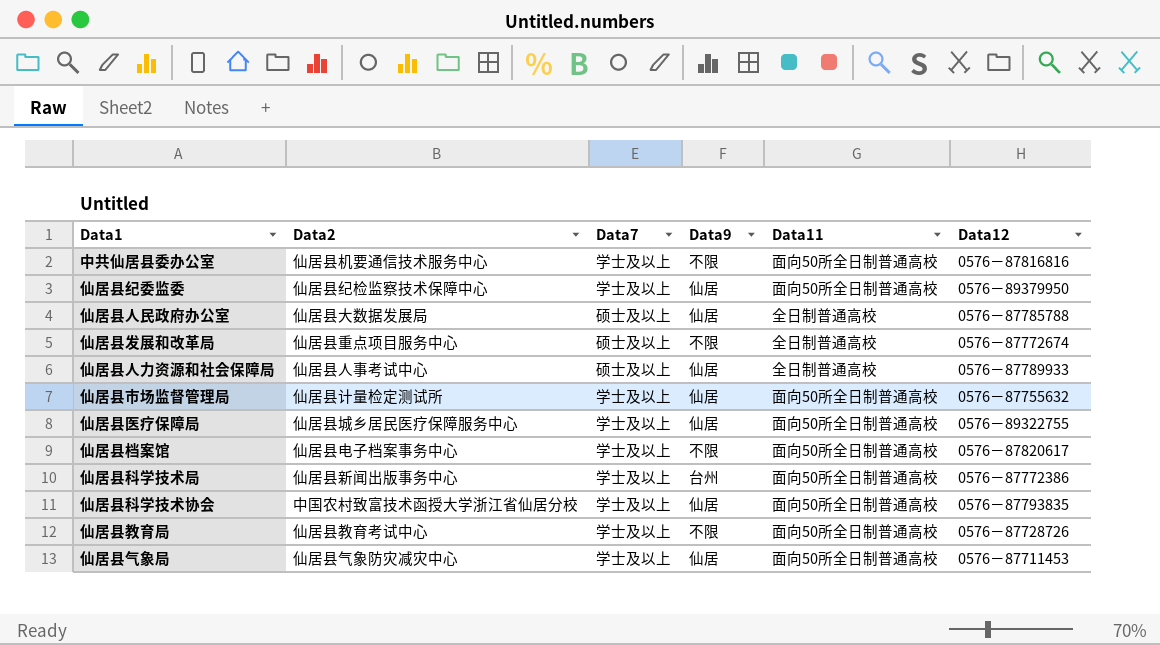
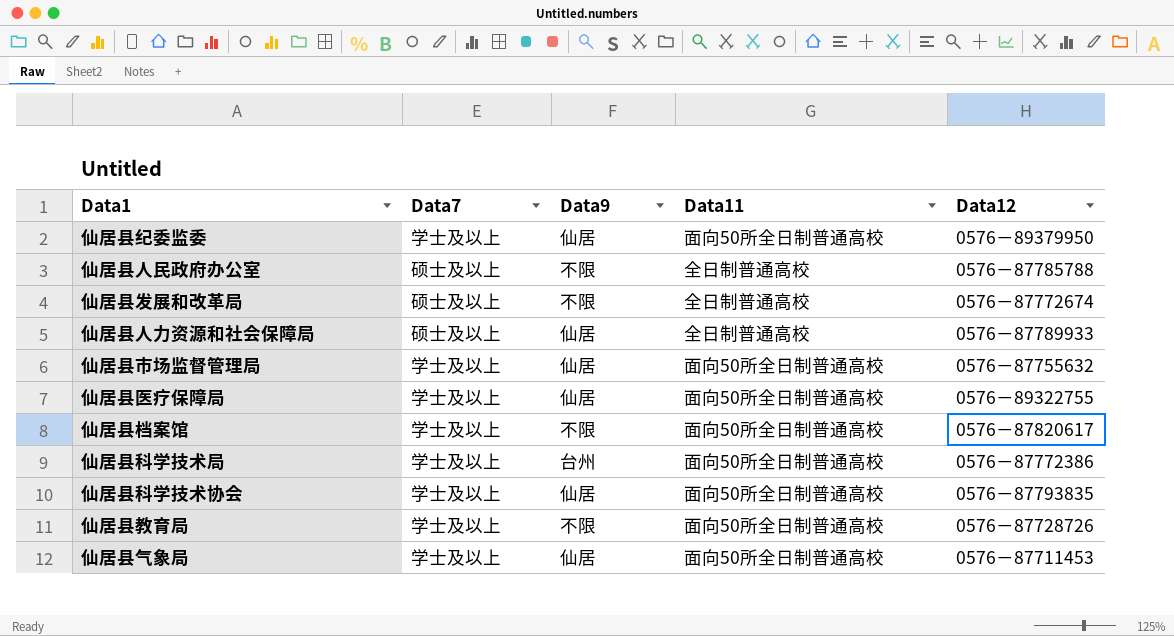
column Data2 | position: 2 -> none
row 中共仙居县委办公室: 仙居县机要通信技术服务中心 | 学士及以上 | 不限 | 面向50所全日制普通高校 | 0576－87816816 -> none
仙居县人民政府办公室 | Data9: 仙居 -> 不限

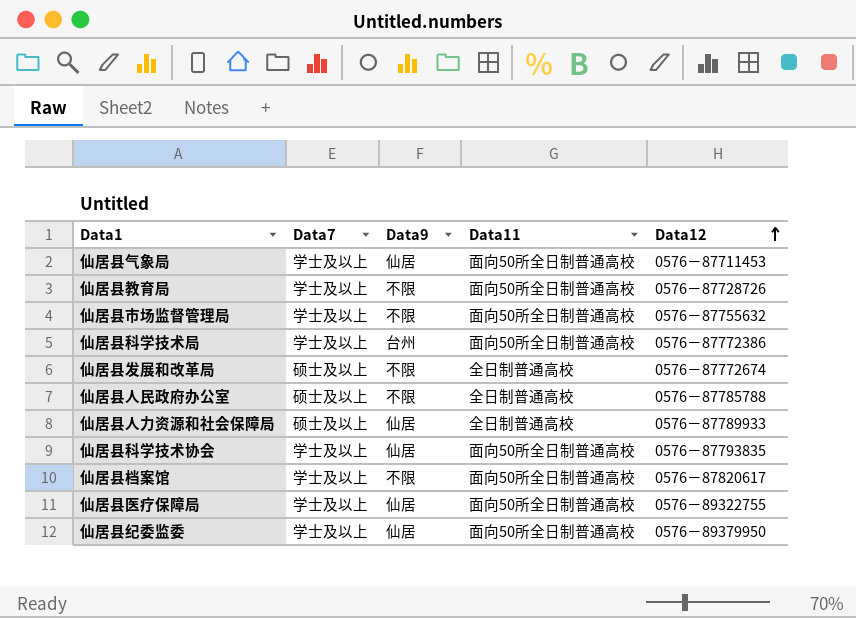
row order: none -> Data12 ascending
仙居县市场监督管理局 | Data9: 仙居 -> 不限

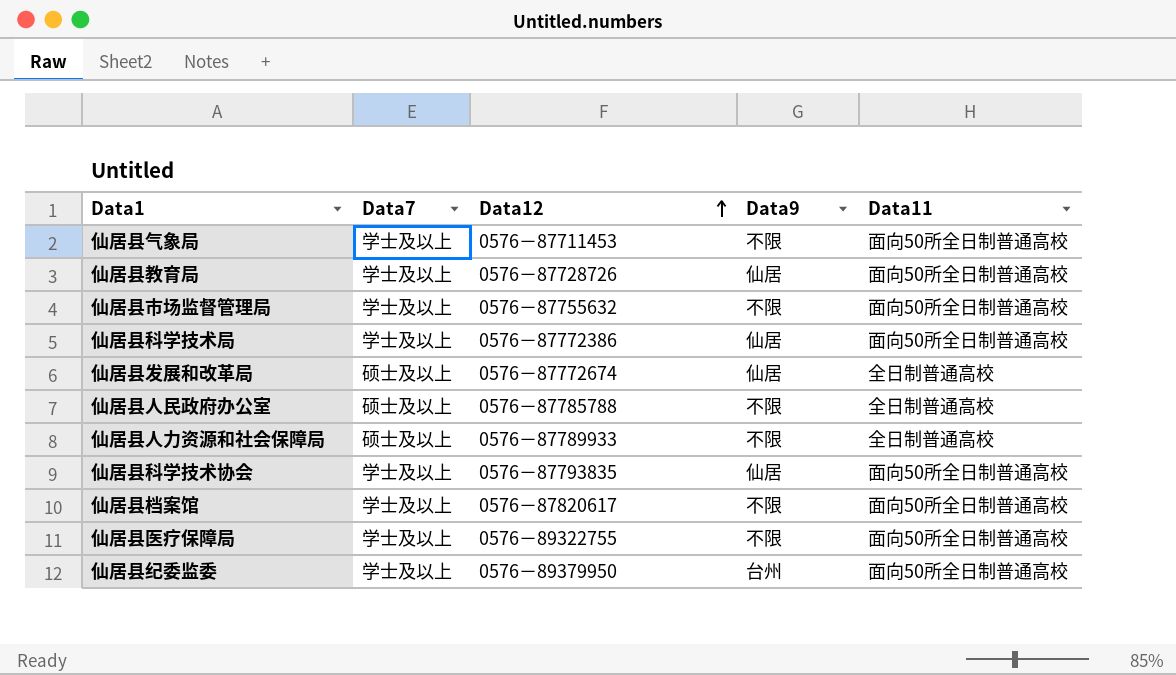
column Data12 | position: 5 -> 3
仙居县气象局 | Data9: 仙居 -> 不限
仙居县教育局 | Data9: 不限 -> 仙居
仙居县科学技术局 | Data9: 台州 -> 仙居
仙居县发展和改革局 | Data9: 不限 -> 仙居
仙居县人力资源和社会保障局 | Data9: 仙居 -> 不限
仙居县医疗保障局 | Data9: 仙居 -> 不限
仙居县纪委监委 | Data9: 仙居 -> 台州

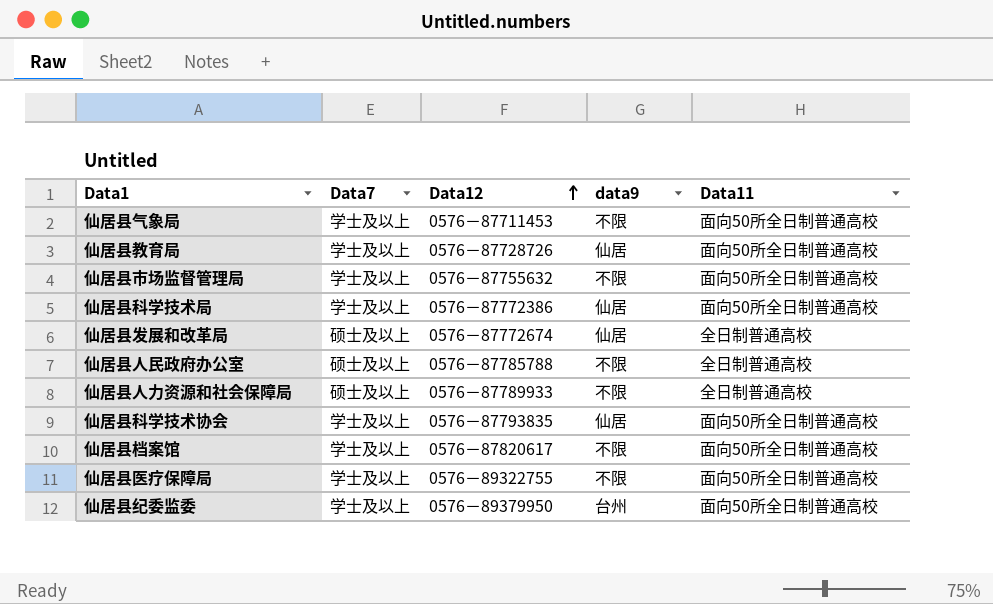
column name: Data9 -> data9

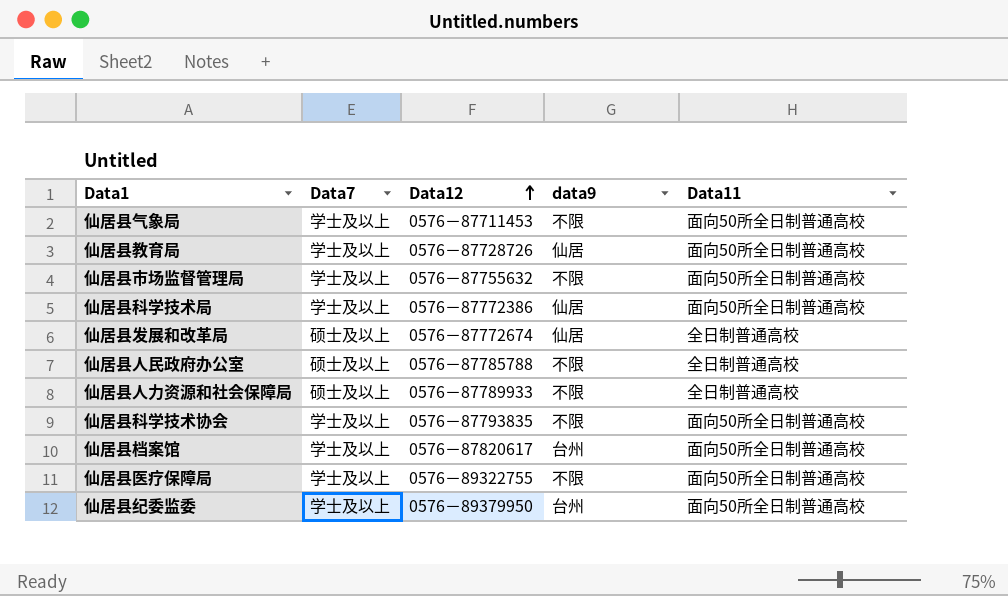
仙居县科学技术协会 | data9: 仙居 -> 不限
仙居县档案馆 | data9: 不限 -> 台州

